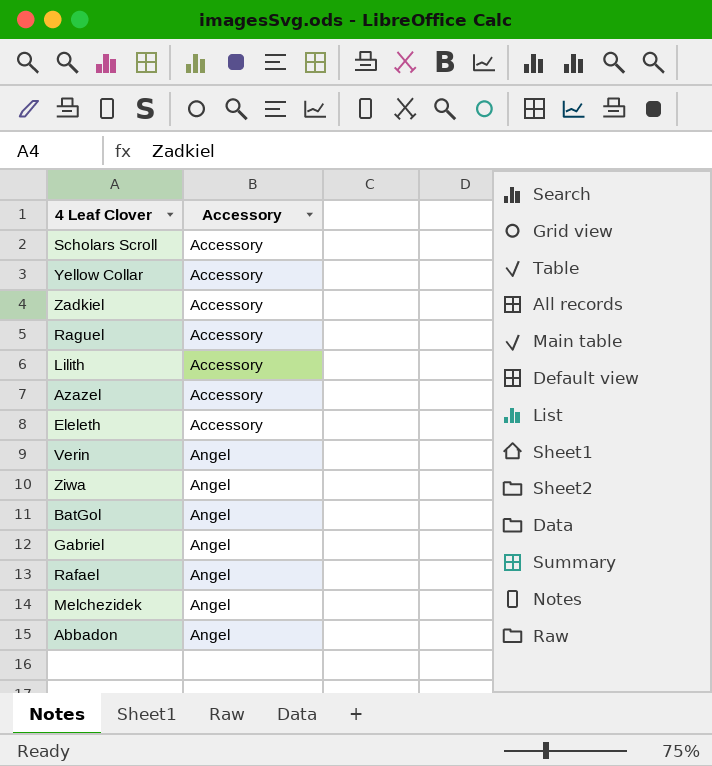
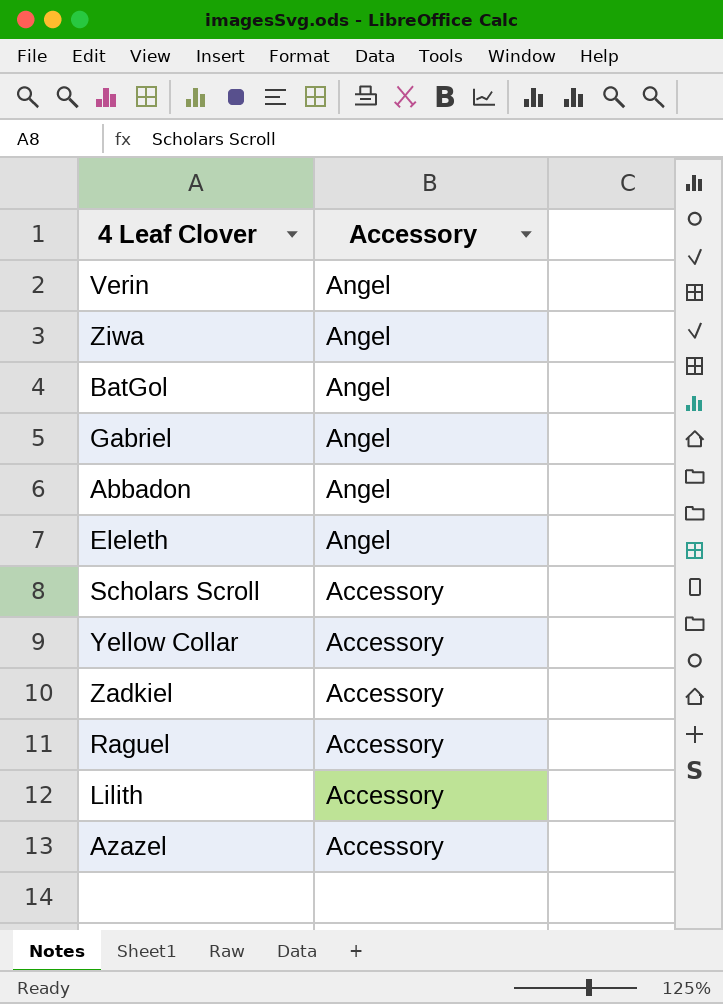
row order: Accessory ascending -> Accessory descending
row Rafael: Angel -> none
row Melchezidek: Angel -> none
Eleleth | Accessory: Accessory -> Angel

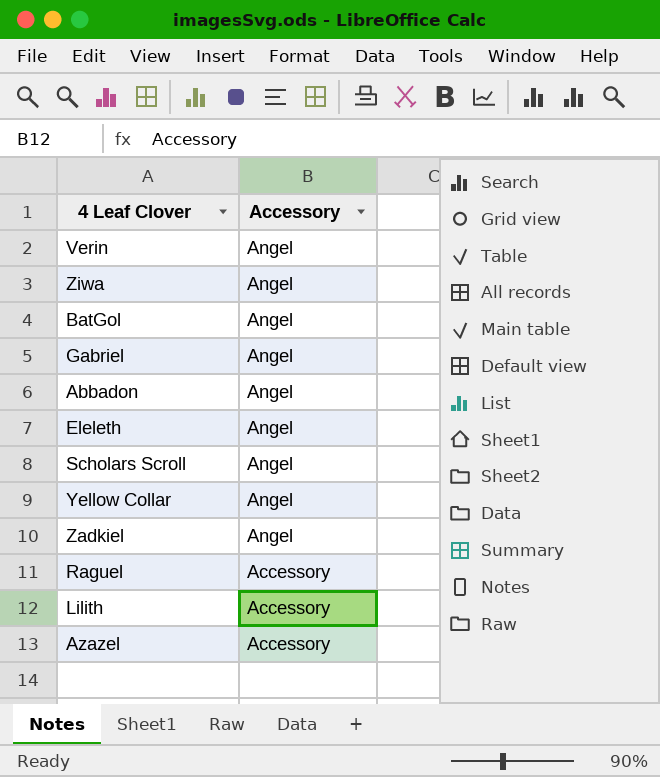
Scholars Scroll | Accessory: Accessory -> Angel
Yellow Collar | Accessory: Accessory -> Angel
Zadkiel | Accessory: Accessory -> Angel

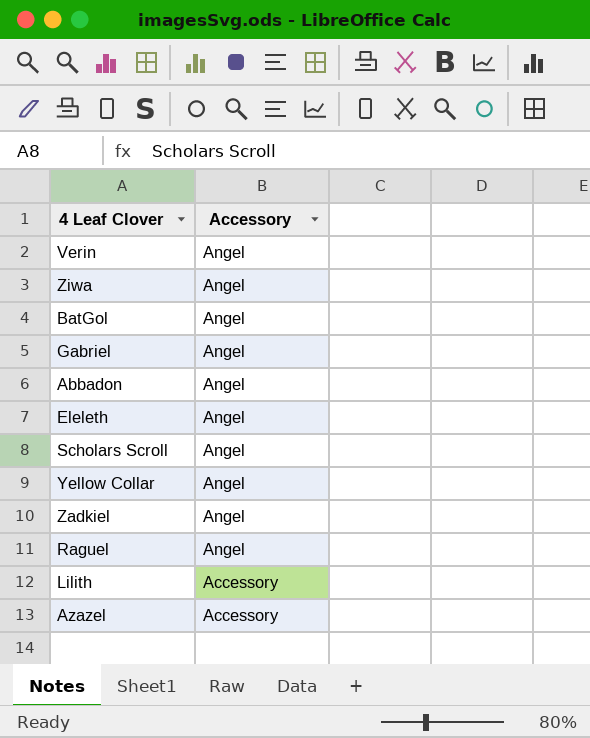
Raguel | Accessory: Accessory -> Angel

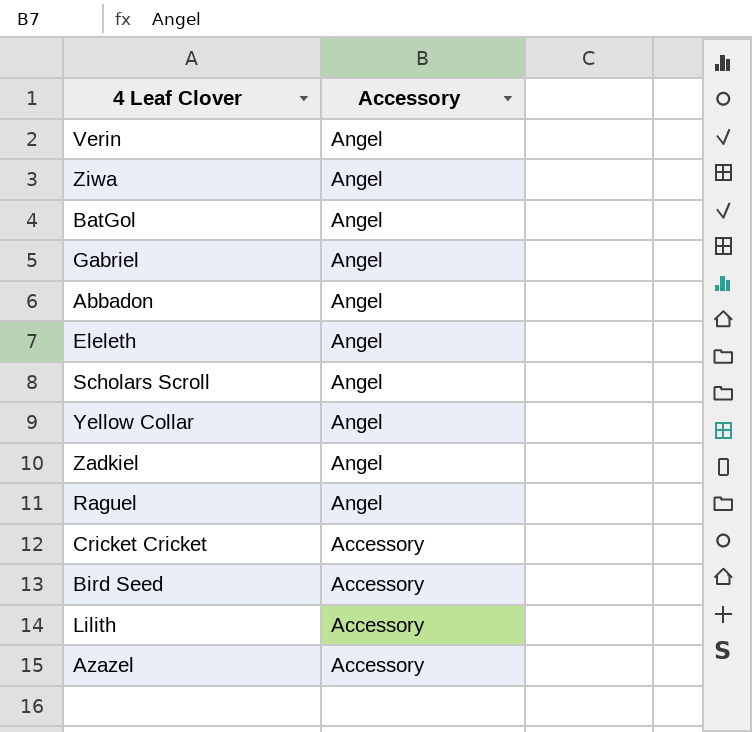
row Cricket Cricket: none -> Accessory
row Bird Seed: none -> Accessory

